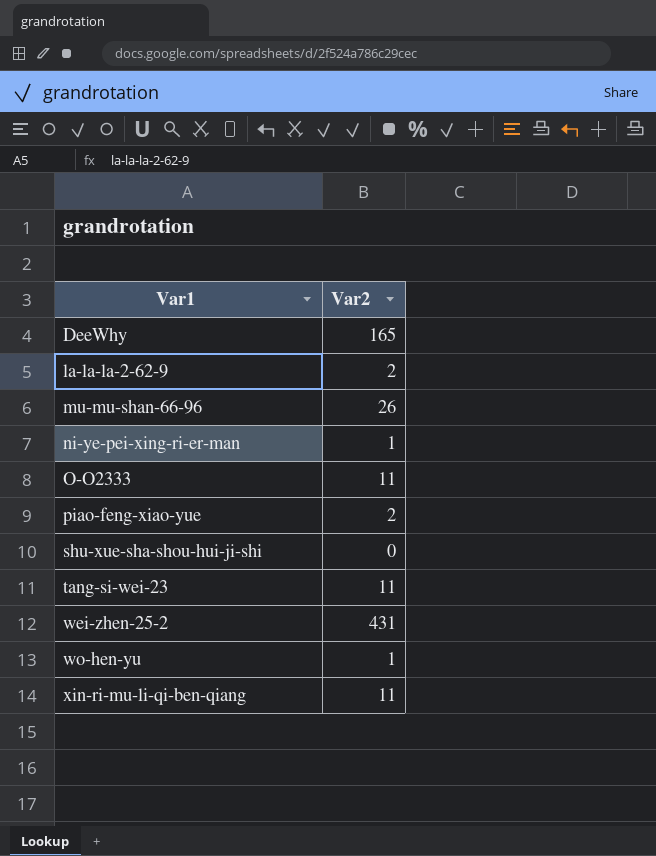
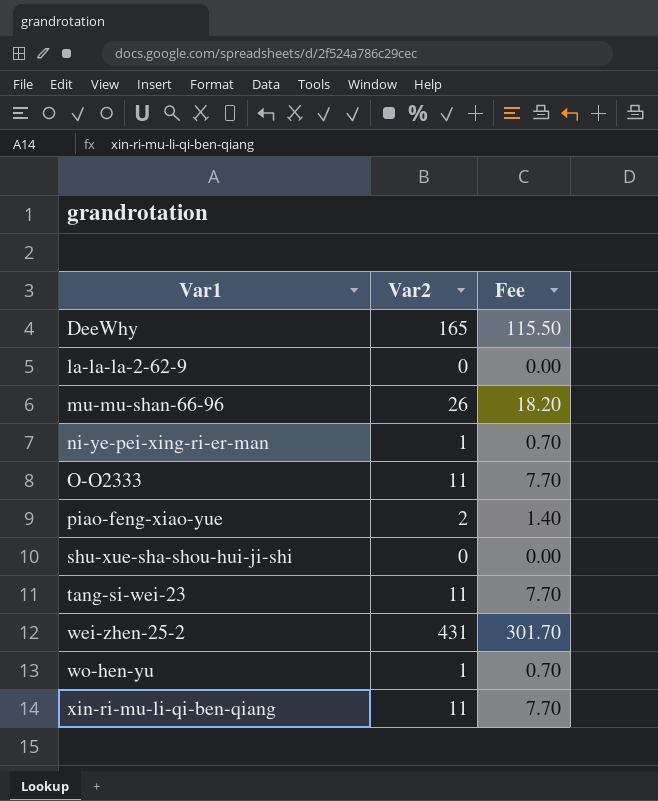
column Fee | formula: none -> [Var2] * 0.7
la-la-la-2-62-9 | Var2: 2 -> 0

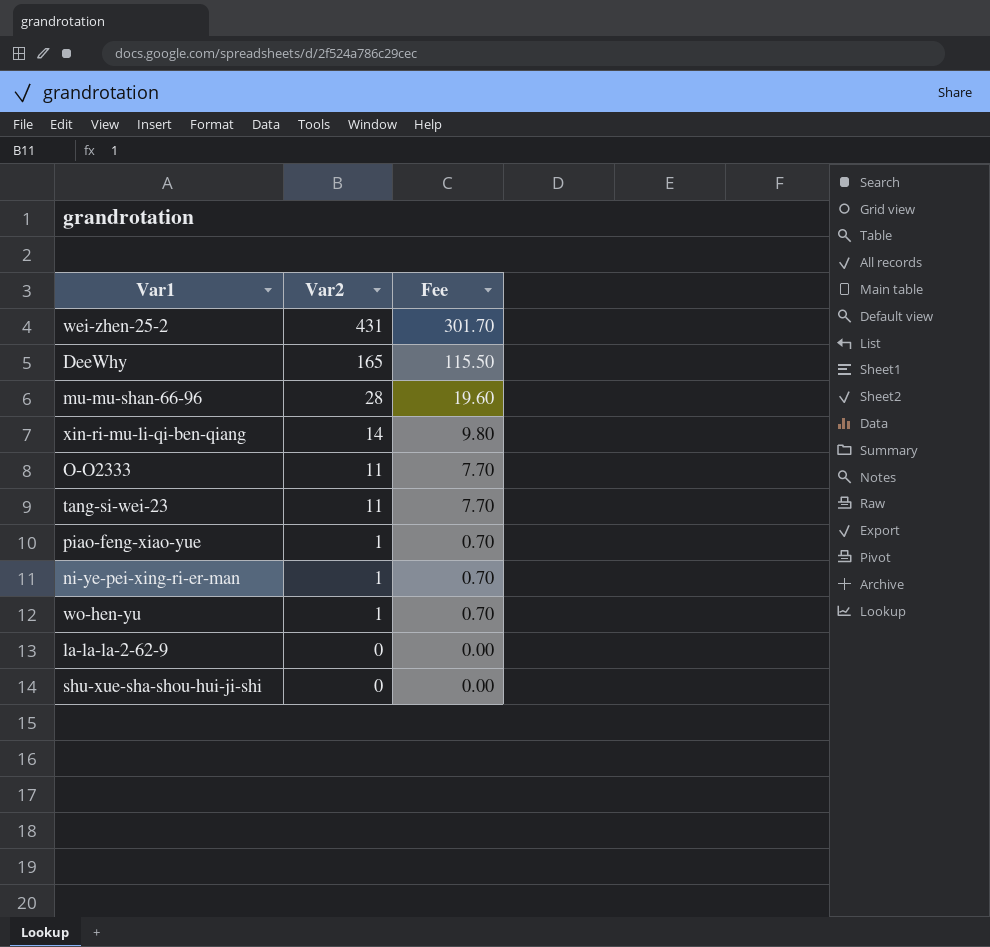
row order: Var1 ascending -> Var2 descending
mu-mu-shan-66-96 | Var2: 26 -> 28
mu-mu-shan-66-96 | Fee: 18.20 -> 19.60
xin-ri-mu-li-qi-ben-qiang | Var2: 11 -> 14
xin-ri-mu-li-qi-ben-qiang | Fee: 7.70 -> 9.80
piao-feng-xiao-yue | Var2: 2 -> 1
piao-feng-xiao-yue | Fee: 1.40 -> 0.70

